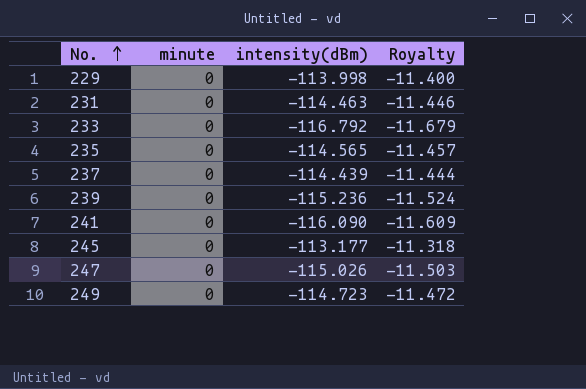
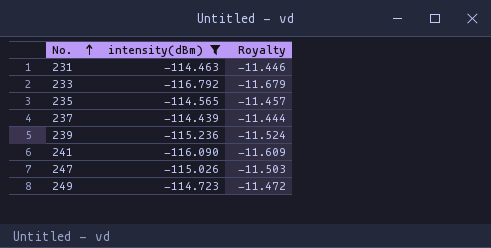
filter: none -> intensity(dBm) <= -114.439
column minute | position: 2 -> none

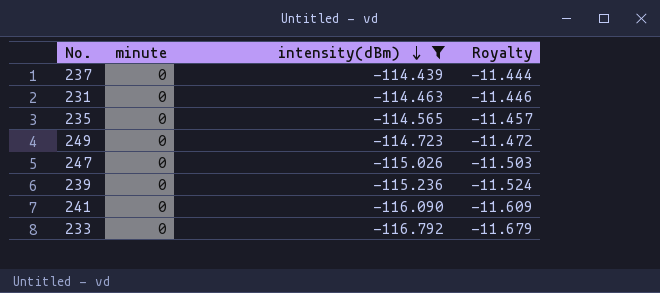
row order: No. ascending -> intensity(dBm) descending
column minute | position: none -> 2

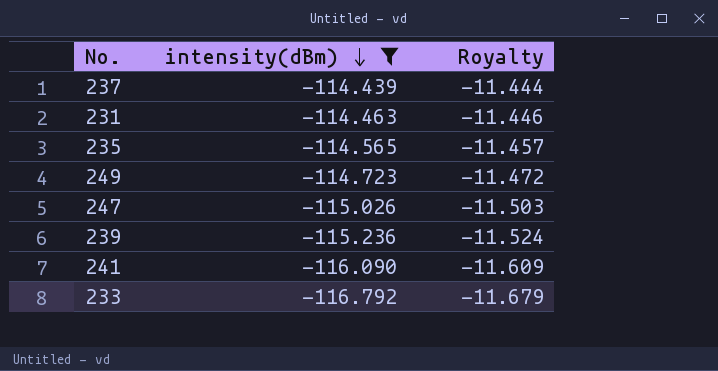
column minute | position: 2 -> none

